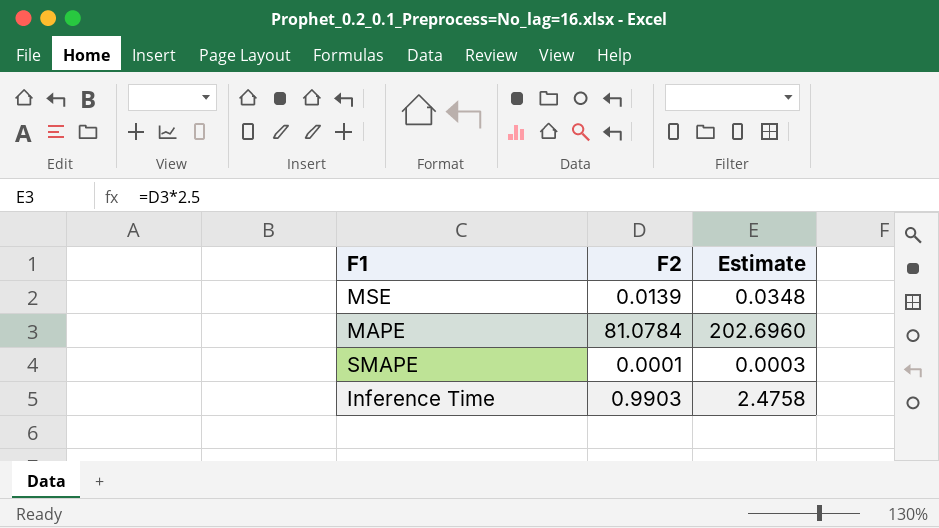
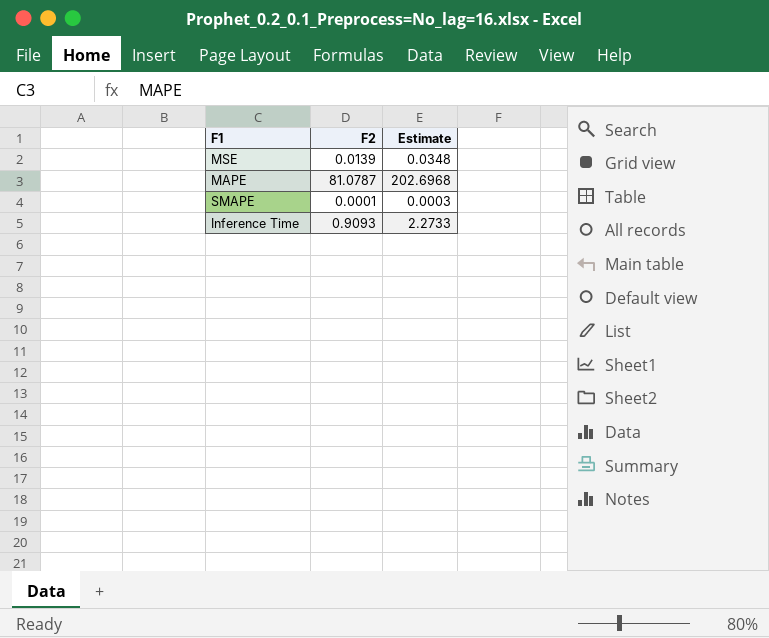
MAPE | F2: 81.0784 -> 81.0787
MAPE | Estimate: 202.6960 -> 202.6968
Inference Time | F2: 0.9903 -> 0.9093
Inference Time | Estimate: 2.4758 -> 2.2733

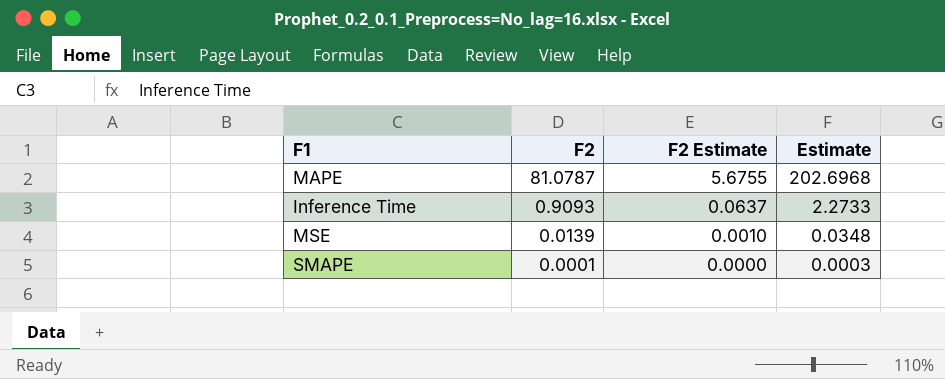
row order: none -> F2 descending
column F2 Estimate | formula: none -> [F2] * 0.07

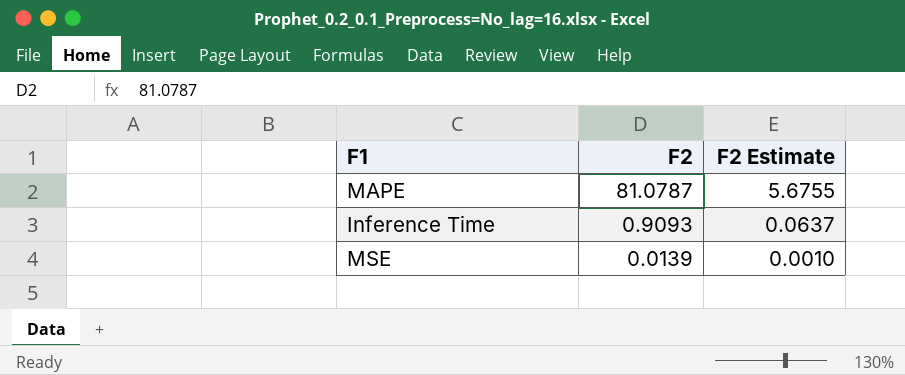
column Estimate | formula: [F2] * 2.5 -> none
row SMAPE: 0.0001 | 0.0000 | 0.0003 -> none

